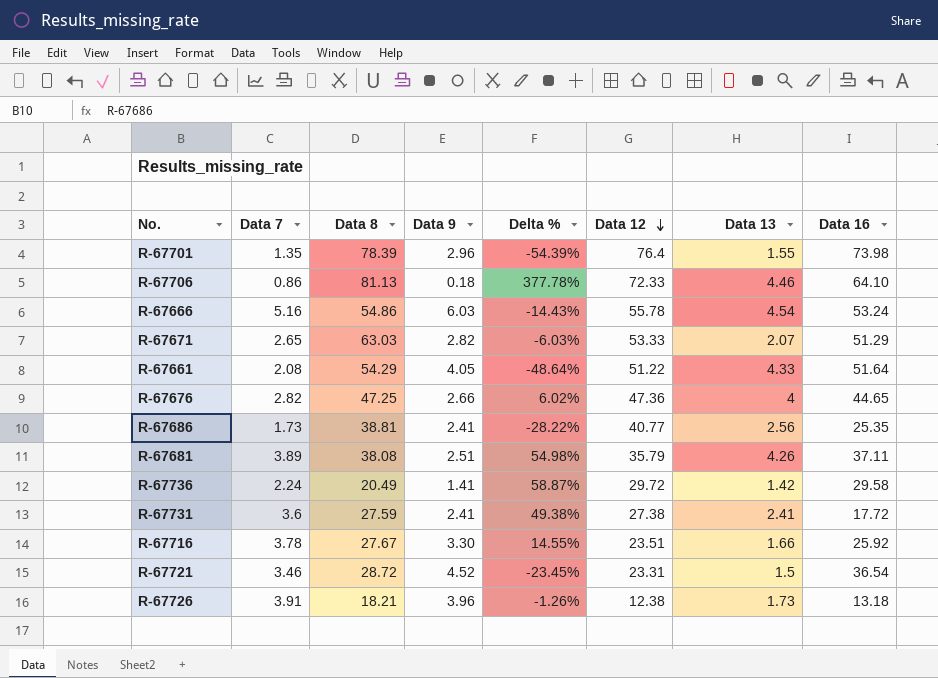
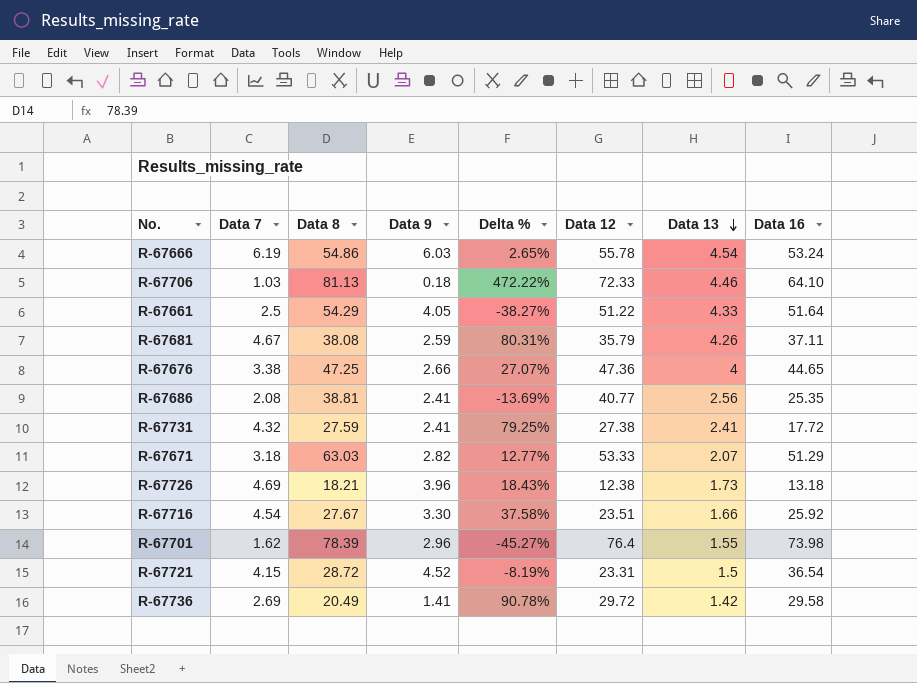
row order: Data 12 descending -> Data 13 descending
R-67666 | Data 7: 5.16 -> 6.19
R-67666 | Delta %: -14.43% -> 2.65%
R-67706 | Data 7: 0.86 -> 1.03
R-67706 | Delta %: 377.78% -> 472.22%
R-67661 | Data 7: 2.08 -> 2.5
R-67661 | Delta %: -48.64% -> -38.27%
R-67681 | Data 7: 3.89 -> 4.67
R-67681 | Data 9: 2.51 -> 2.59
R-67681 | Delta %: 54.98% -> 80.31%
R-67676 | Data 7: 2.82 -> 3.38
R-67676 | Delta %: 6.02% -> 27.07%
R-67686 | Data 7: 1.73 -> 2.08
R-67686 | Delta %: -28.22% -> -13.69%
R-67731 | Data 7: 3.6 -> 4.32
R-67731 | Delta %: 49.38% -> 79.25%
R-67671 | Data 7: 2.65 -> 3.18
R-67671 | Delta %: -6.03% -> 12.77%
R-67726 | Data 7: 3.91 -> 4.69
R-67726 | Delta %: -1.26% -> 18.43%
R-67716 | Data 7: 3.78 -> 4.54
R-67716 | Delta %: 14.55% -> 37.58%
R-67701 | Data 7: 1.35 -> 1.62
R-67701 | Delta %: -54.39% -> -45.27%
R-67721 | Data 7: 3.46 -> 4.15
R-67721 | Delta %: -23.45% -> -8.19%
R-67736 | Data 7: 2.24 -> 2.69
R-67736 | Delta %: 58.87% -> 90.78%

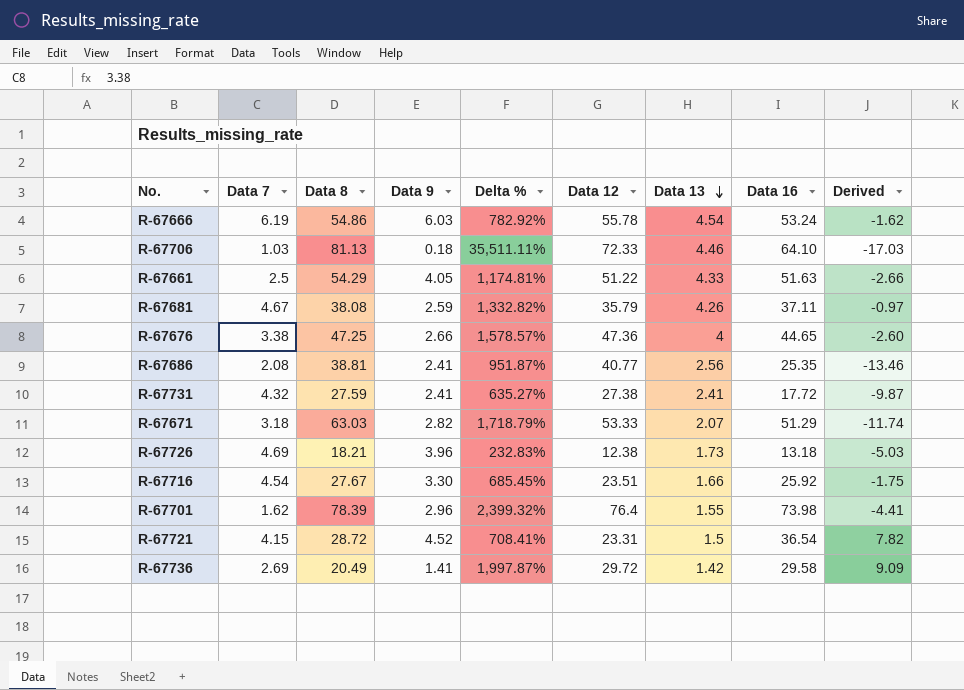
column Delta % | formula: ([Data 7] - [Data 9]) / [Data 9] -> ([Data 16] - [Data 9]) / [Data 9]
column Derived | formula: none -> [Data 16] - [Data 8]
R-67661 | Data 16: 51.64 -> 51.63

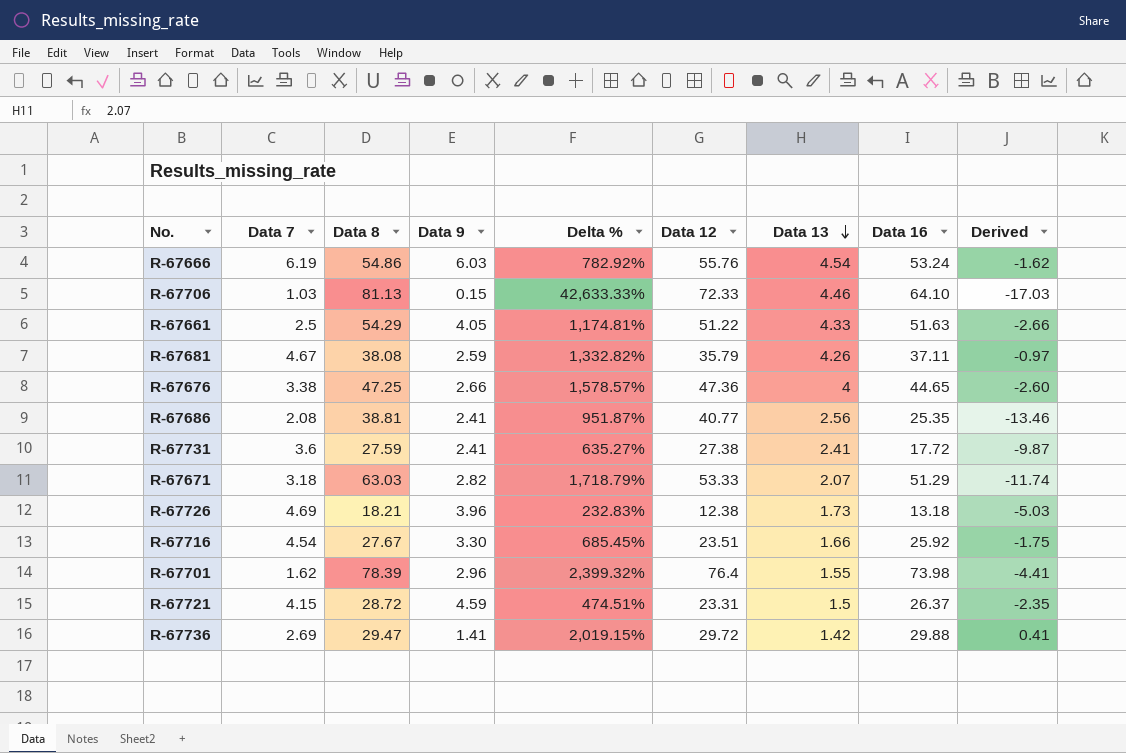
R-67666 | Data 12: 55.78 -> 55.76
R-67706 | Data 9: 0.18 -> 0.15
R-67706 | Delta %: 35,511.11% -> 42,633.33%
R-67731 | Data 7: 4.32 -> 3.6
R-67721 | Data 9: 4.52 -> 4.59
R-67721 | Delta %: 708.41% -> 474.51%
R-67721 | Data 16: 36.54 -> 26.37
R-67721 | Derived: 7.82 -> -2.35
R-67736 | Data 8: 20.49 -> 29.47
R-67736 | Delta %: 1,997.87% -> 2,019.15%
R-67736 | Data 16: 29.58 -> 29.88
R-67736 | Derived: 9.09 -> 0.41

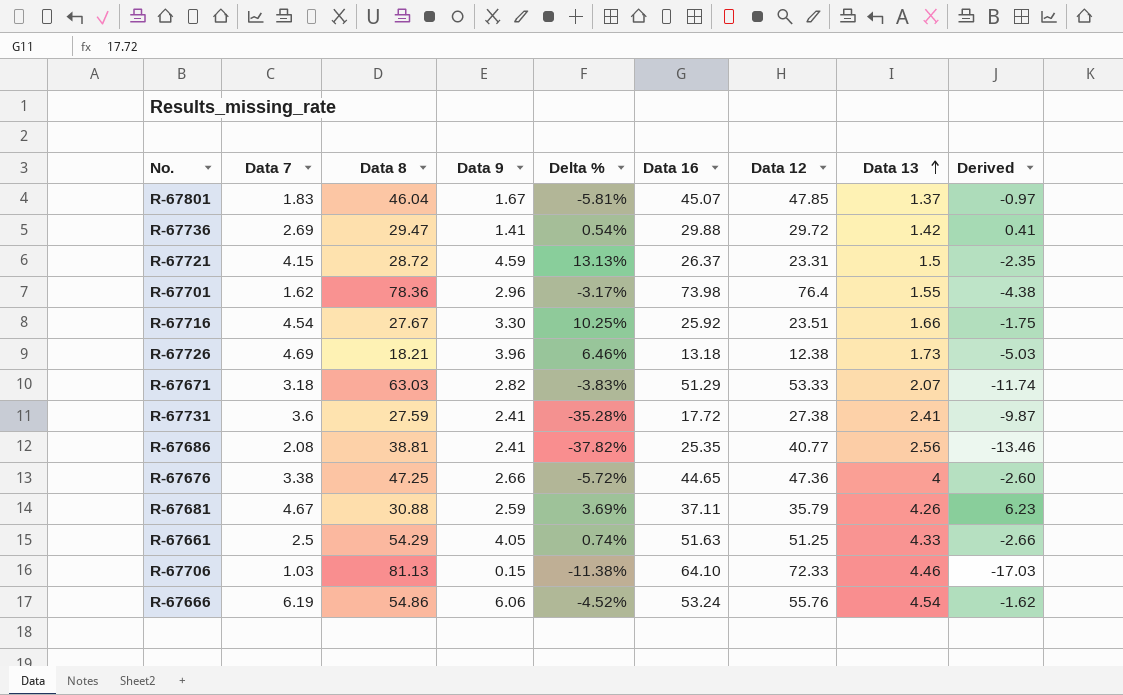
row order: Data 13 descending -> Data 13 ascending
column Delta % | formula: ([Data 16] - [Data 9]) / [Data 9] -> ([Data 16] - [Data 12]) / [Data 12]
column Data 16 | position: 8 -> 6
row R-67801: none -> 1.83 | 46.04 | 1.67 | -5.81% | 45.07 | 47.85 | 1.37 | -0.97
R-67701 | Data 8: 78.39 -> 78.36
R-67701 | Derived: -4.41 -> -4.38
R-67681 | Data 8: 38.08 -> 30.88
R-67681 | Derived: -0.97 -> 6.23
R-67661 | Data 12: 51.22 -> 51.25
R-67666 | Data 9: 6.03 -> 6.06

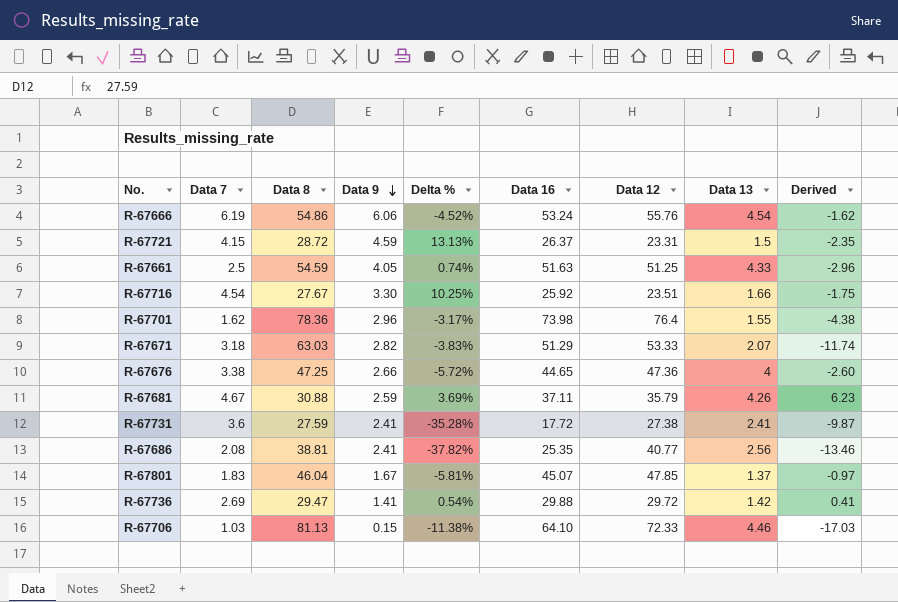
row order: Data 13 ascending -> Data 9 descending
row R-67726: 4.69 | 18.21 | 3.96 | 6.46% | 13.18 | 12.38 | 1.73 | -5.03 -> none
R-67661 | Data 8: 54.29 -> 54.59
R-67661 | Derived: -2.66 -> -2.96

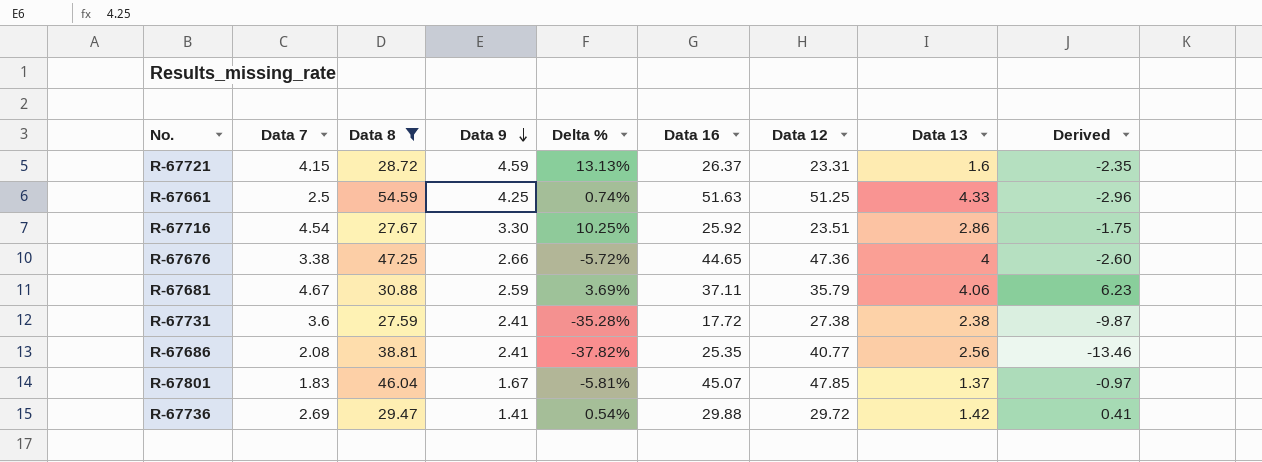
filter: none -> Data 8 <= 54.59
R-67721 | Data 13: 1.5 -> 1.6
R-67661 | Data 9: 4.05 -> 4.25
R-67716 | Data 13: 1.66 -> 2.86
R-67681 | Data 13: 4.26 -> 4.06
R-67731 | Data 13: 2.41 -> 2.38

